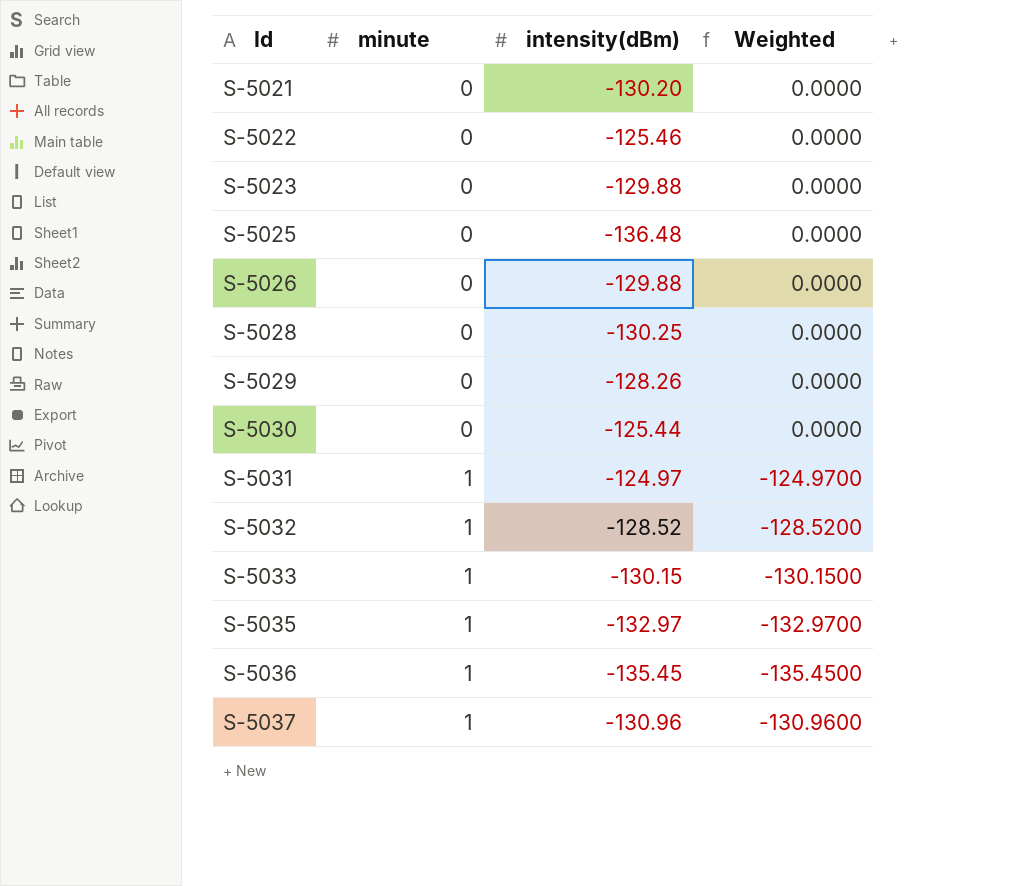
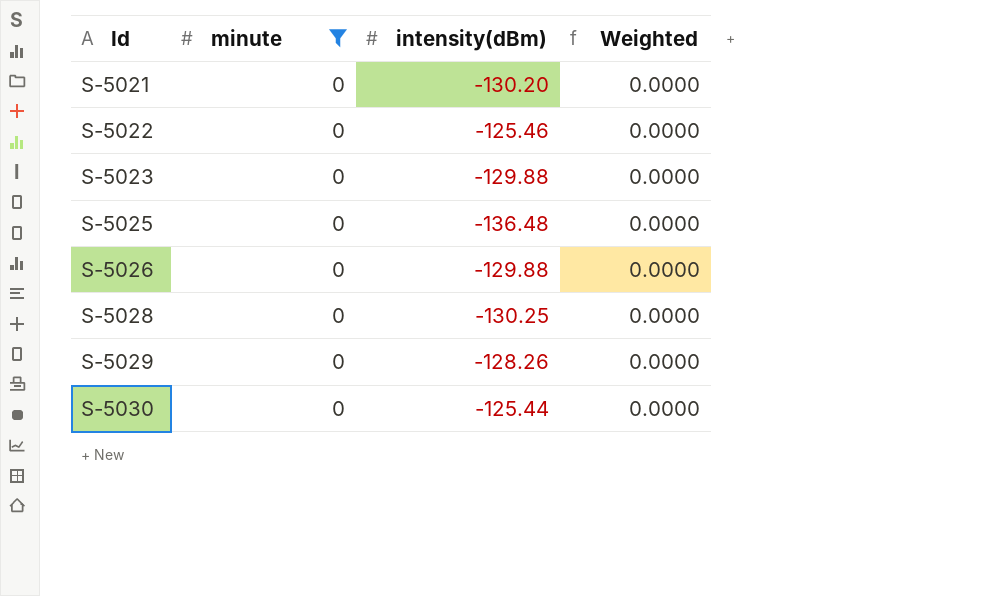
filter: none -> minute = 0

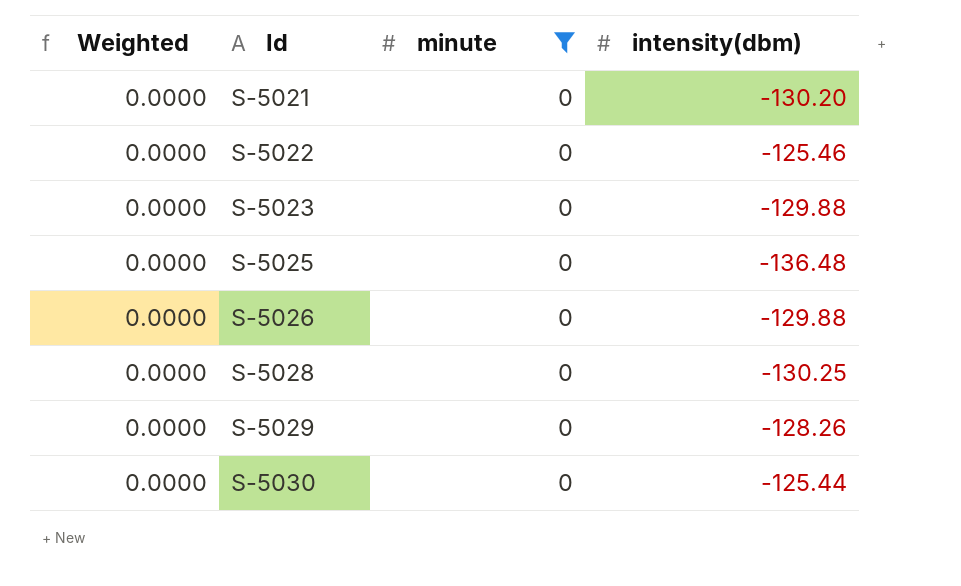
column Weighted | position: 4 -> 1
column name: intensity(dBm) -> intensity(dbm)

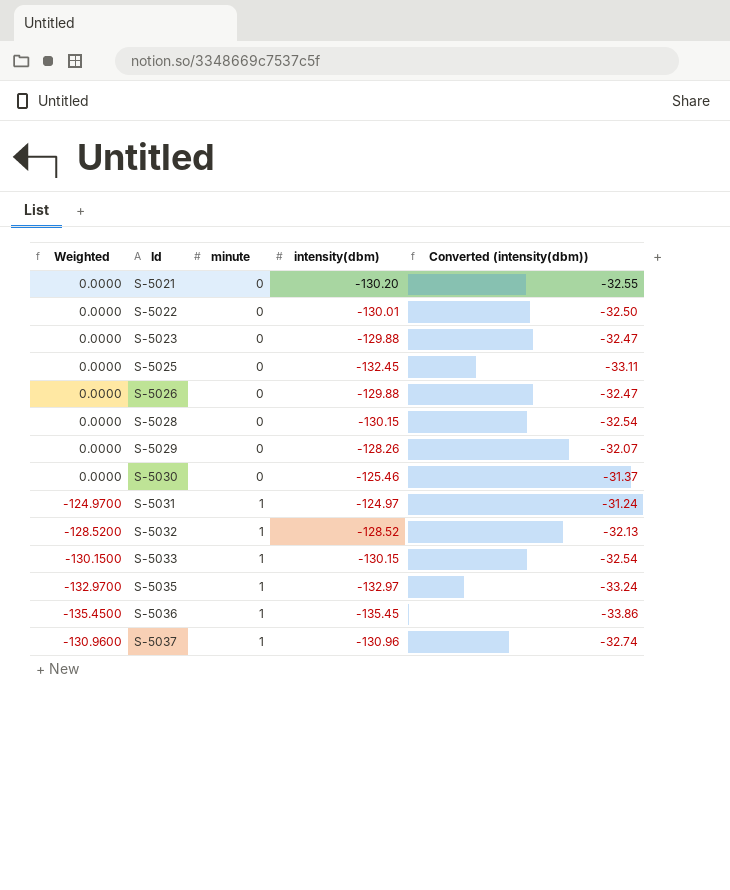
filter: minute = 0 -> none
column Converted (intensity(dbm)) | formula: none -> [intensity(dbm)] * 0.25
S-5022 | intensity(dbm): -125.46 -> -130.01
S-5025 | intensity(dbm): -136.48 -> -132.45
S-5028 | intensity(dbm): -130.25 -> -130.15
S-5030 | intensity(dbm): -125.44 -> -125.46

